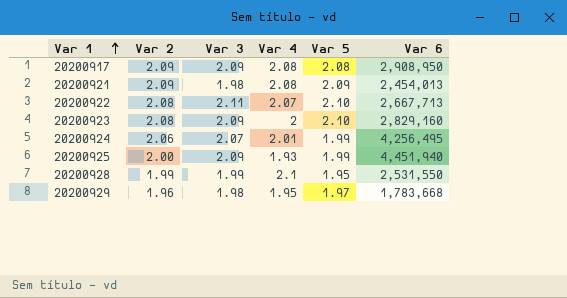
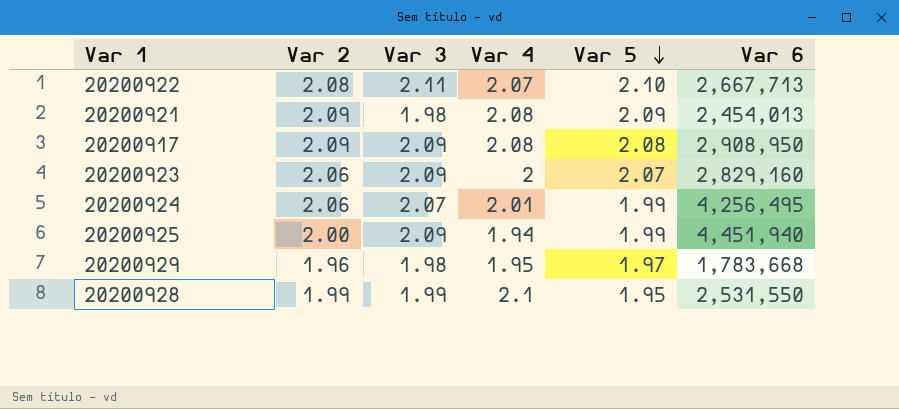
row order: Var 1 ascending -> Var 5 descending
20200923 | Var 2: 2.08 -> 2.06
20200923 | Var 5: 2.10 -> 2.07
20200925 | Var 4: 1.93 -> 1.94

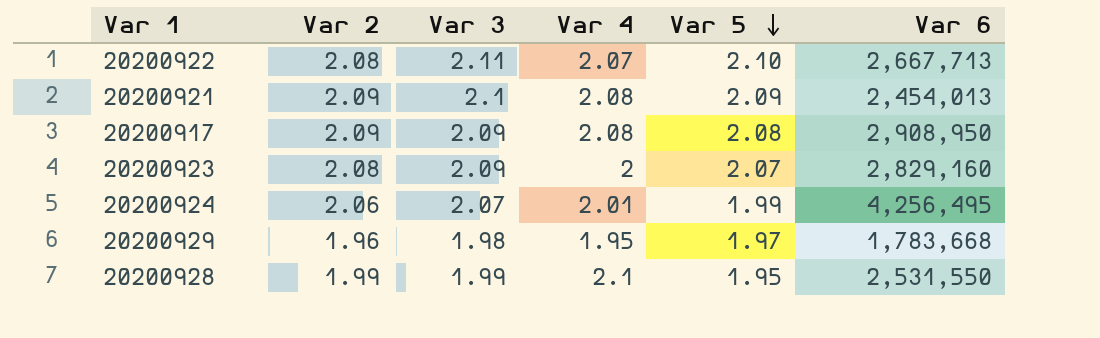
row 20200925: 2.00 | 2.09 | 1.94 | 1.99 | 4,451,940 -> none
20200921 | Var 3: 1.98 -> 2.1
20200923 | Var 2: 2.06 -> 2.08

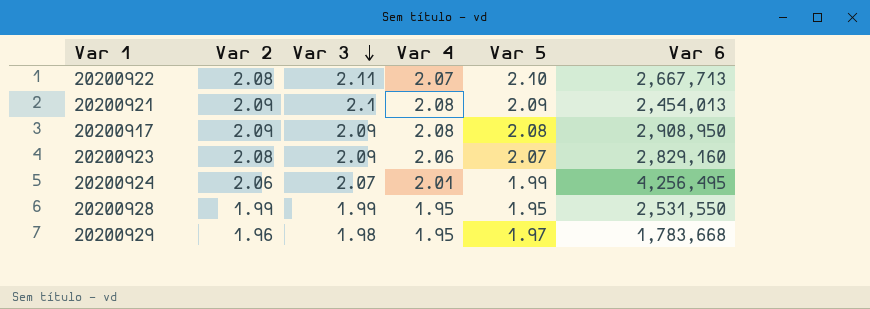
row order: Var 5 descending -> Var 3 descending
20200923 | Var 4: 2 -> 2.06
20200928 | Var 4: 2.1 -> 1.95

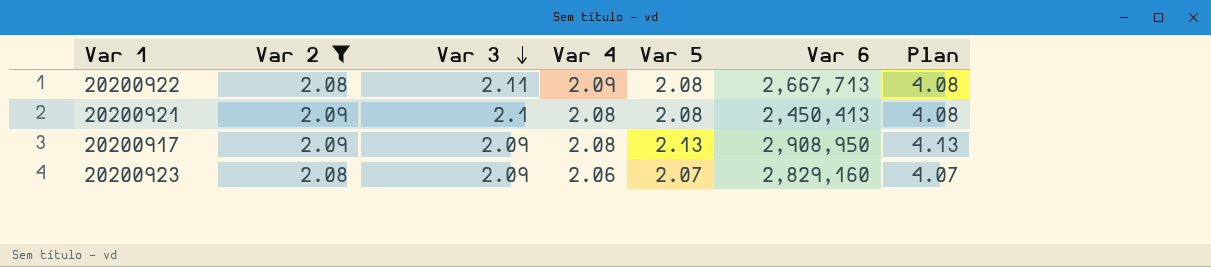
filter: none -> Var 2 >= 2.08
column Plan | formula: none -> [Var 5] + 2
20200922 | Var 4: 2.07 -> 2.09
20200922 | Var 5: 2.10 -> 2.08
20200921 | Var 5: 2.09 -> 2.08
20200921 | Var 6: 2,454,013 -> 2,450,413
20200917 | Var 5: 2.08 -> 2.13

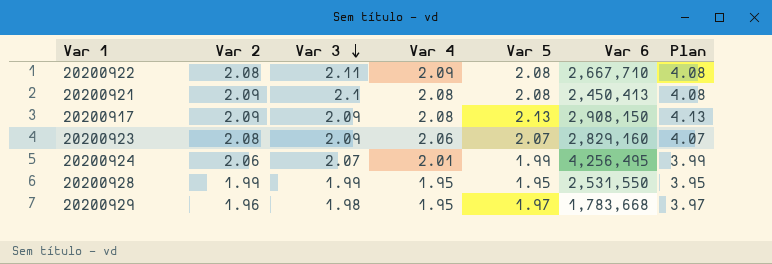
filter: Var 2 >= 2.08 -> none
20200922 | Var 6: 2,667,713 -> 2,667,710
20200917 | Var 6: 2,908,950 -> 2,908,150

